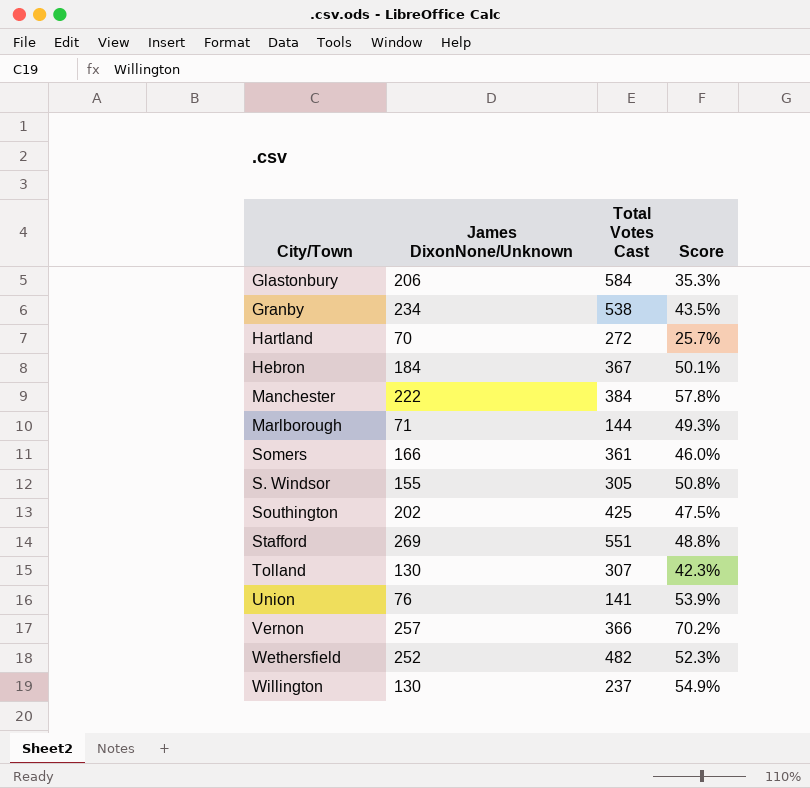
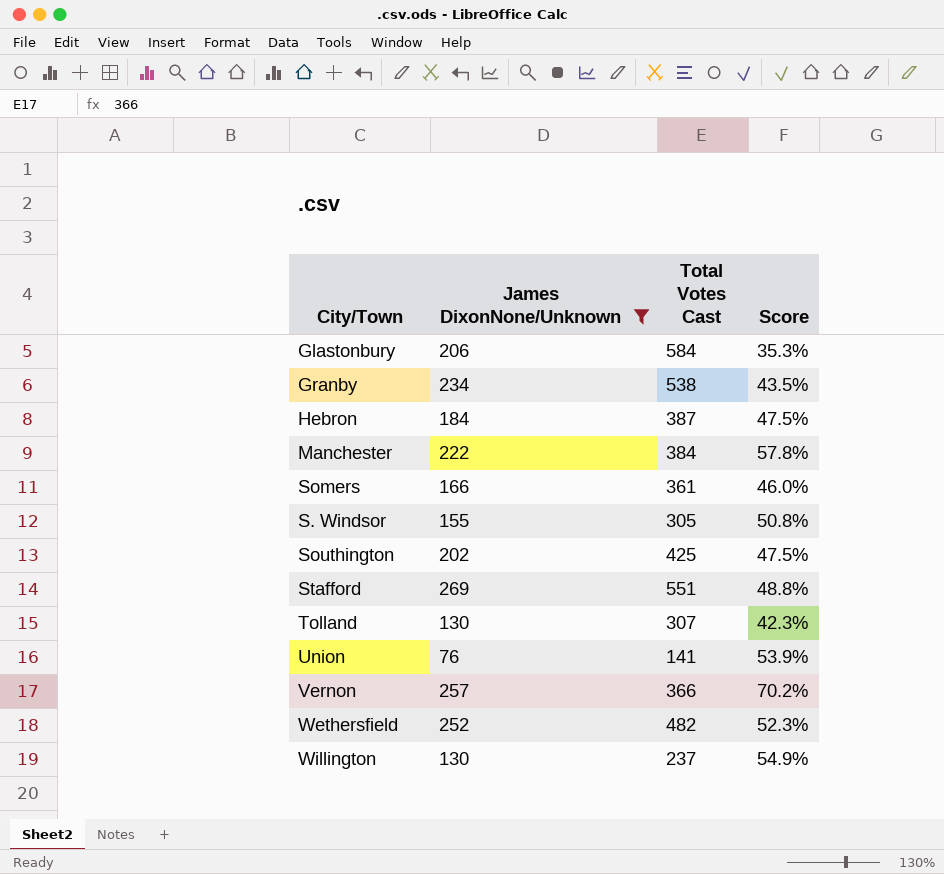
filter: none -> James DixonNone/Unknown >= 76
Hebron | Total Votes Cast: 367 -> 387
Hebron | Score: 50.1% -> 47.5%

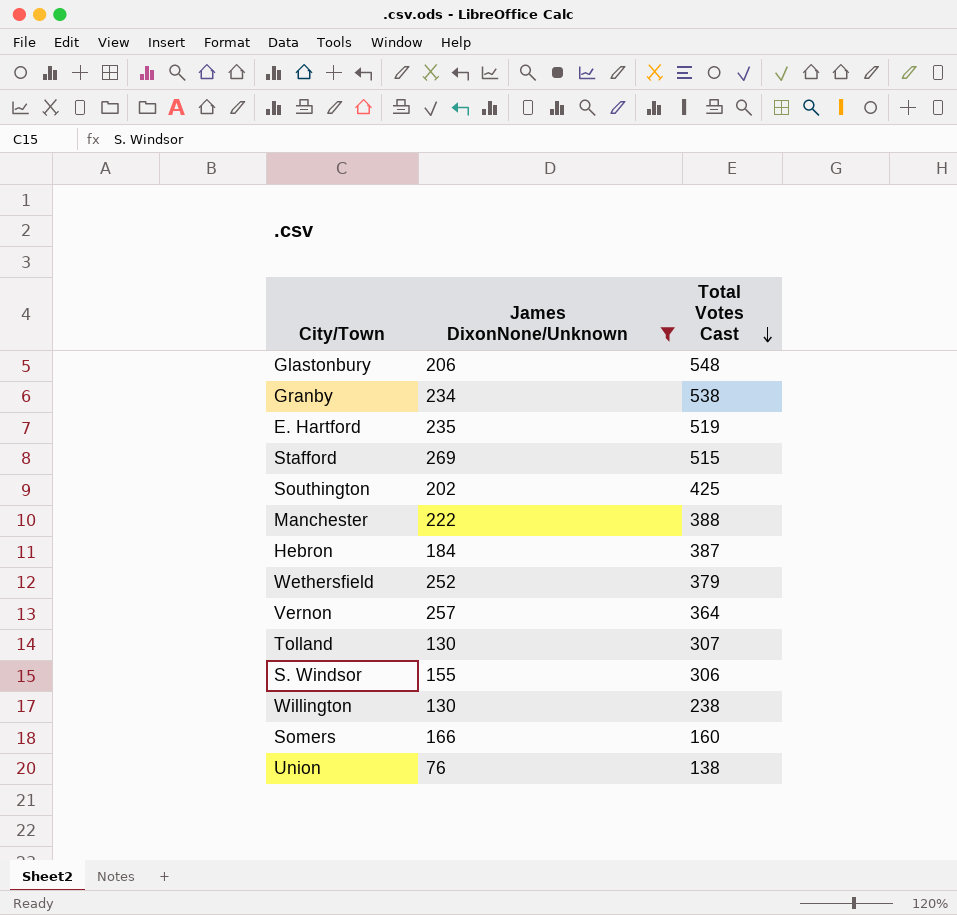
row order: none -> Total Votes Cast descending
column Score | formula: [James DixonNone/Unknown] / [Total Votes Cast] -> none
Glastonbury | Total Votes Cast: 584 -> 548
row E. Hartford: none -> 235 | 519
Stafford | Total Votes Cast: 551 -> 515
Manchester | Total Votes Cast: 384 -> 388
Wethersfield | Total Votes Cast: 482 -> 379
Vernon | Total Votes Cast: 366 -> 364
S. Windsor | Total Votes Cast: 305 -> 306
Willington | Total Votes Cast: 237 -> 238
Somers | Total Votes Cast: 361 -> 160
Union | Total Votes Cast: 141 -> 138

